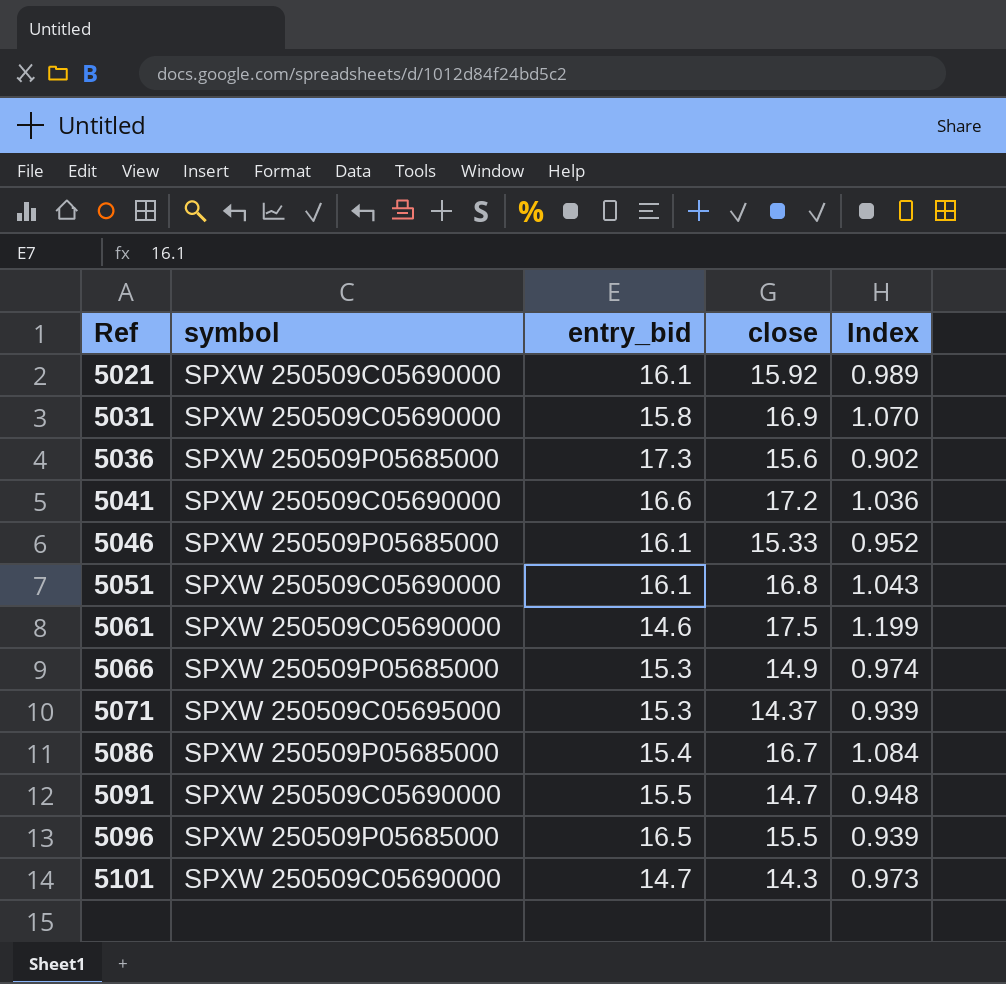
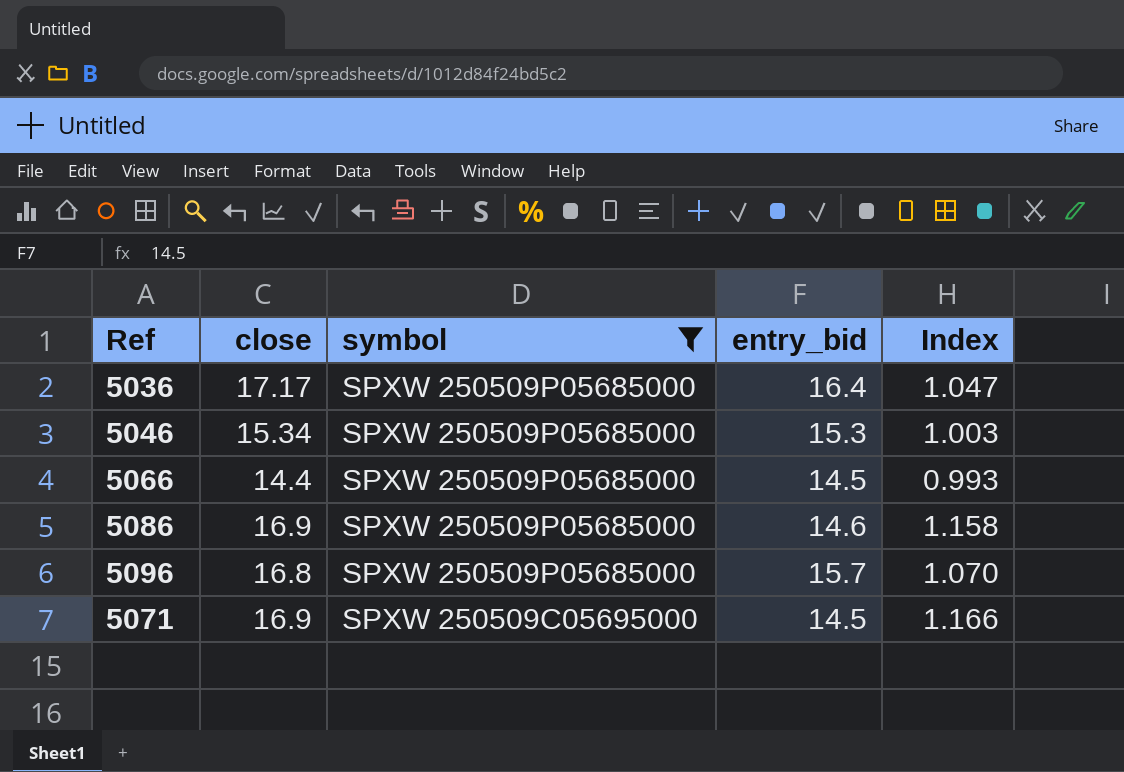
filter: none -> symbol != SPXW 250509C05690000
row order: Ref ascending -> symbol descending
column close | position: 4 -> 2
5036 | close: 15.6 -> 17.17
5036 | entry_bid: 17.3 -> 16.4
5036 | Index: 0.902 -> 1.047
5046 | close: 15.33 -> 15.34
5046 | entry_bid: 16.1 -> 15.3
5046 | Index: 0.952 -> 1.003
5066 | close: 14.9 -> 14.4
5066 | entry_bid: 15.3 -> 14.5
5066 | Index: 0.974 -> 0.993
5086 | close: 16.7 -> 16.9
5086 | entry_bid: 15.4 -> 14.6
5086 | Index: 1.084 -> 1.158
5096 | close: 15.5 -> 16.8
5096 | entry_bid: 16.5 -> 15.7
5096 | Index: 0.939 -> 1.070
5071 | close: 14.37 -> 16.9
5071 | entry_bid: 15.3 -> 14.5
5071 | Index: 0.939 -> 1.166

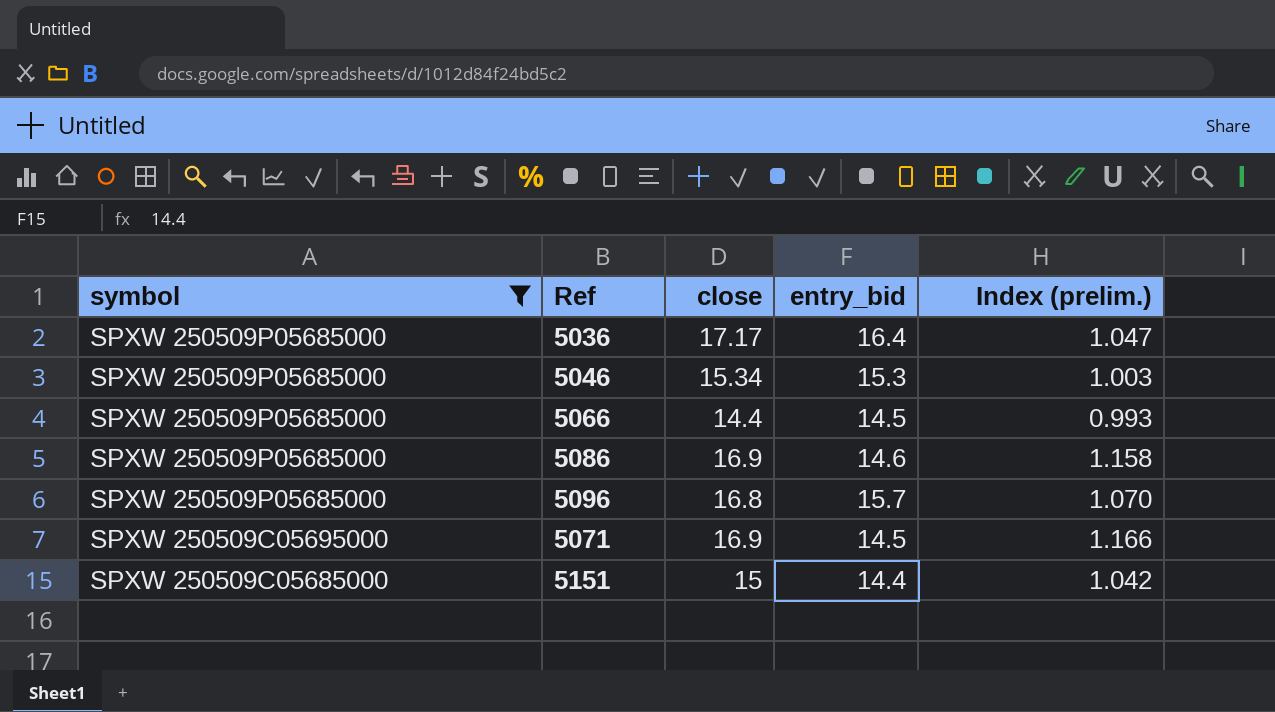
column symbol | position: 3 -> 1
column name: Index -> Index (prelim.)
row 5151: none -> SPXW 250509C05685000 | 15 | 14.4 | 1.042

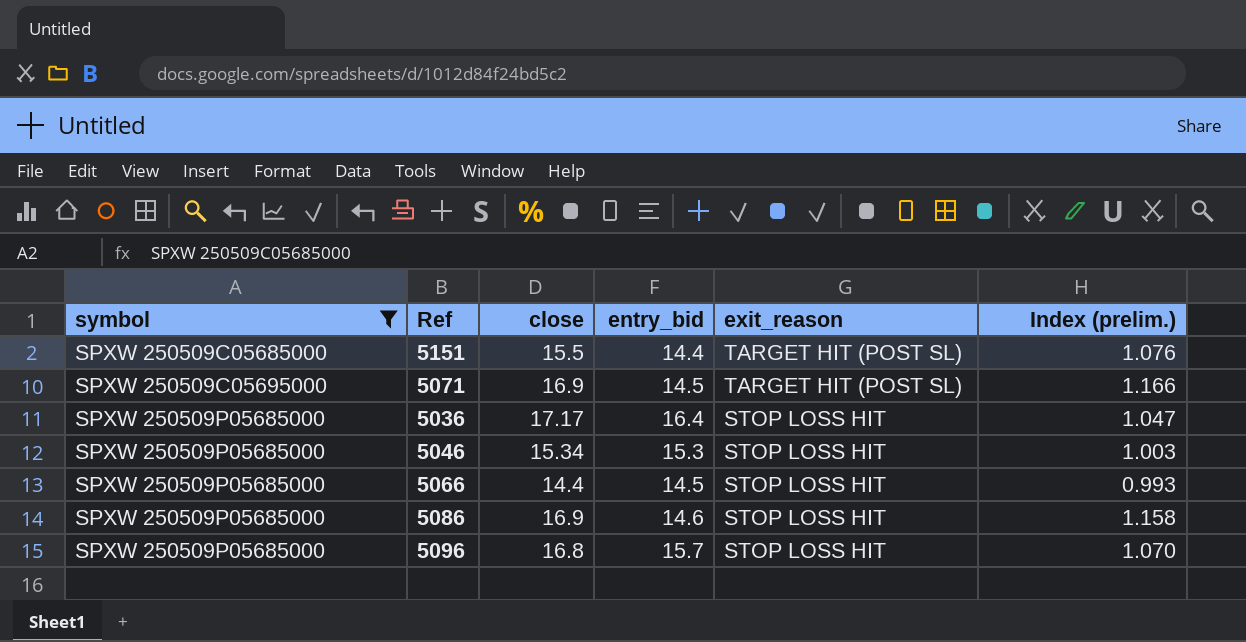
row order: symbol descending -> symbol ascending
column exit_reason | position: none -> 5
5151 | close: 15 -> 15.5
5151 | Index (prelim.): 1.042 -> 1.076

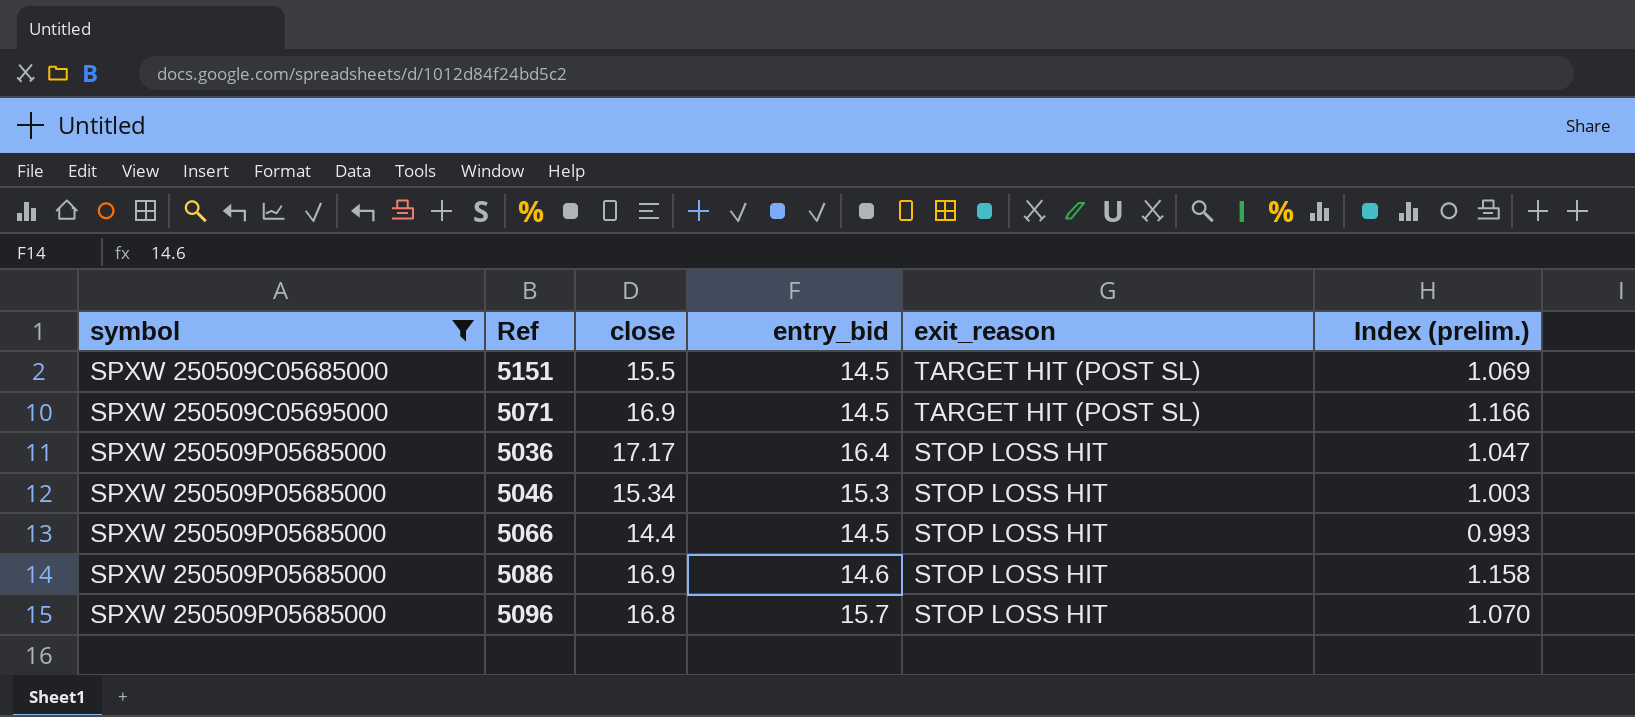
5151 | entry_bid: 14.4 -> 14.5
5151 | Index (prelim.): 1.076 -> 1.069

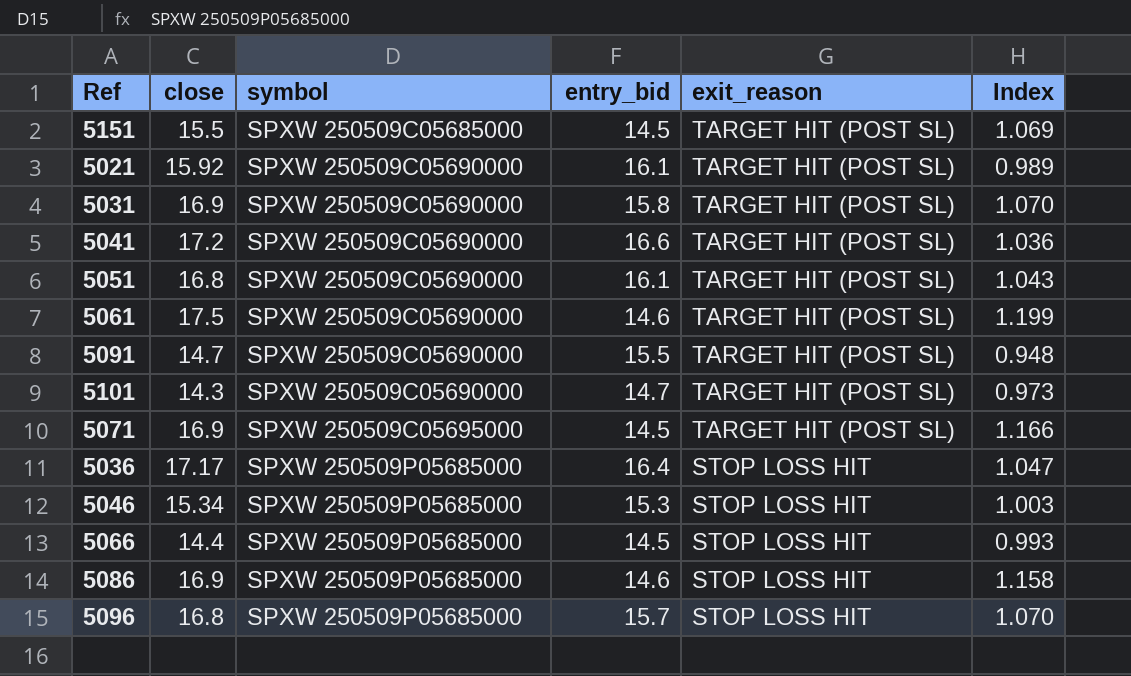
filter: symbol != SPXW 250509C05690000 -> none
column symbol | position: 1 -> 3
column name: Index (prelim.) -> Index

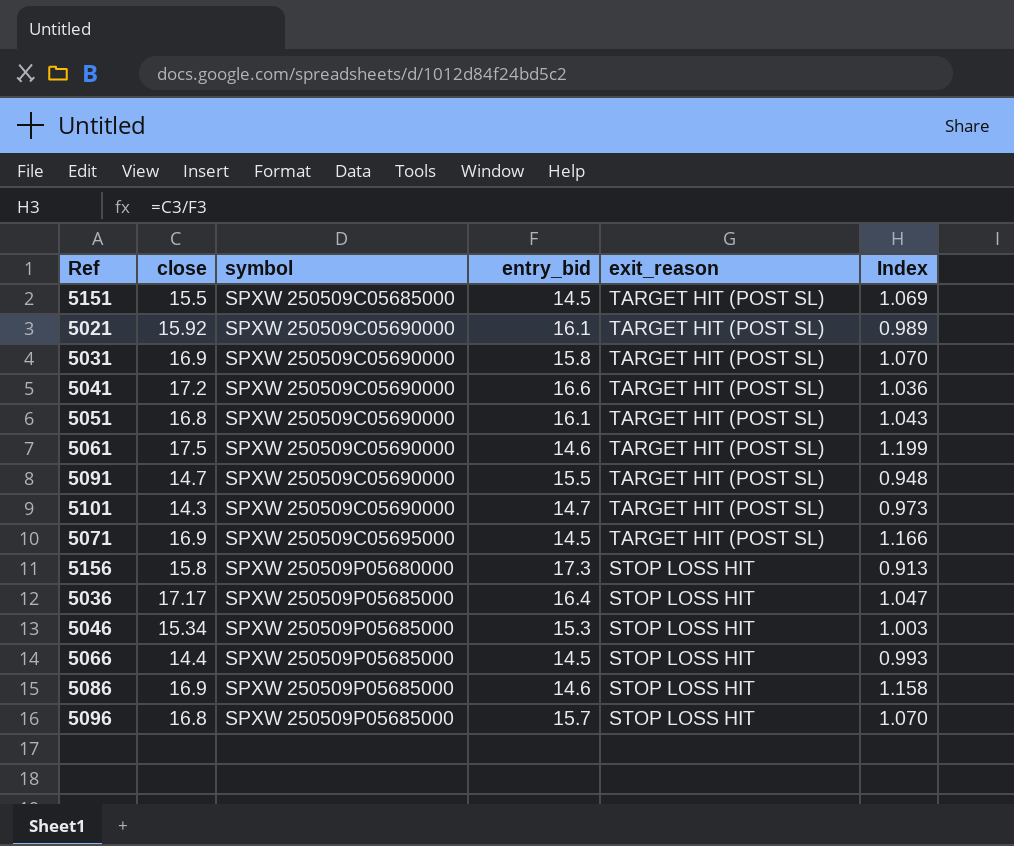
row 5156: none -> 15.8 | SPXW 250509P05680000 | 17.3 | STOP LOSS HIT | 0.913

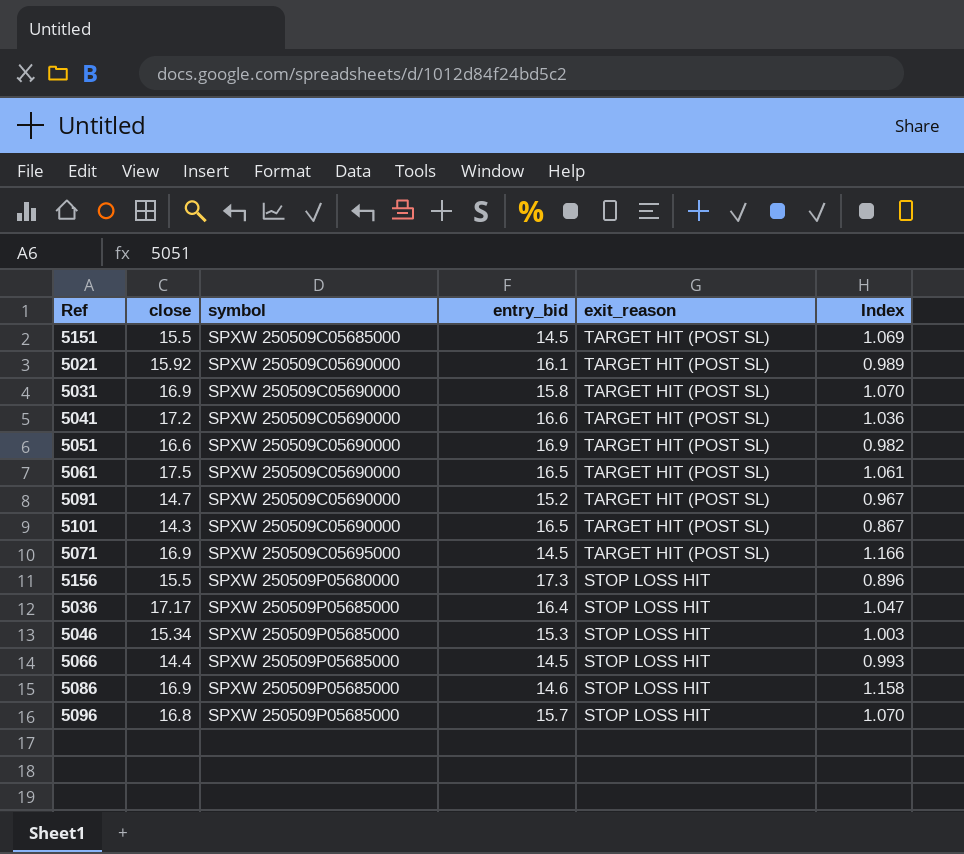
5051 | close: 16.8 -> 16.6
5051 | entry_bid: 16.1 -> 16.9
5051 | Index: 1.043 -> 0.982
5061 | entry_bid: 14.6 -> 16.5
5061 | Index: 1.199 -> 1.061
5091 | entry_bid: 15.5 -> 15.2
5091 | Index: 0.948 -> 0.967
5101 | entry_bid: 14.7 -> 16.5
5101 | Index: 0.973 -> 0.867
5156 | close: 15.8 -> 15.5
5156 | Index: 0.913 -> 0.896

